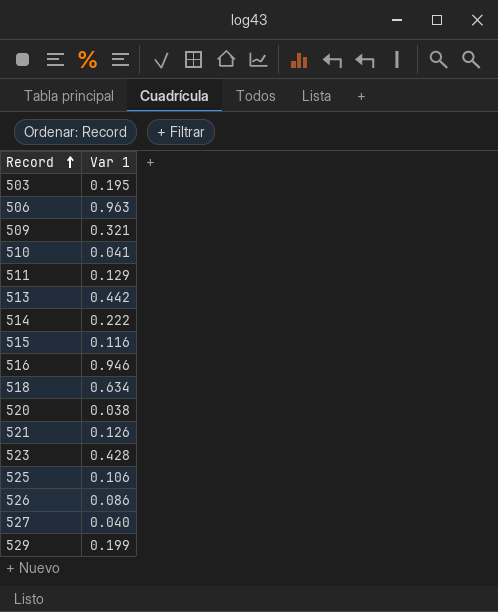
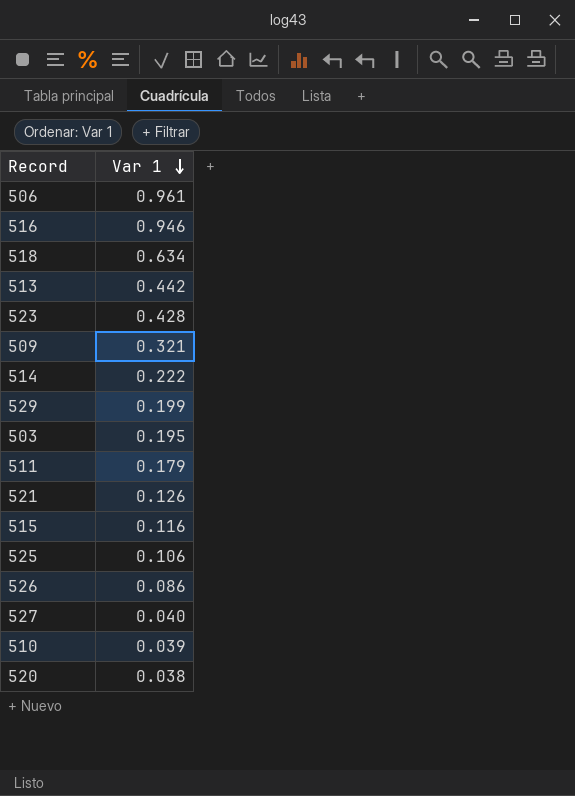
row order: Record ascending -> Var 1 descending
506 | Var 1: 0.963 -> 0.961
511 | Var 1: 0.129 -> 0.179
510 | Var 1: 0.041 -> 0.039

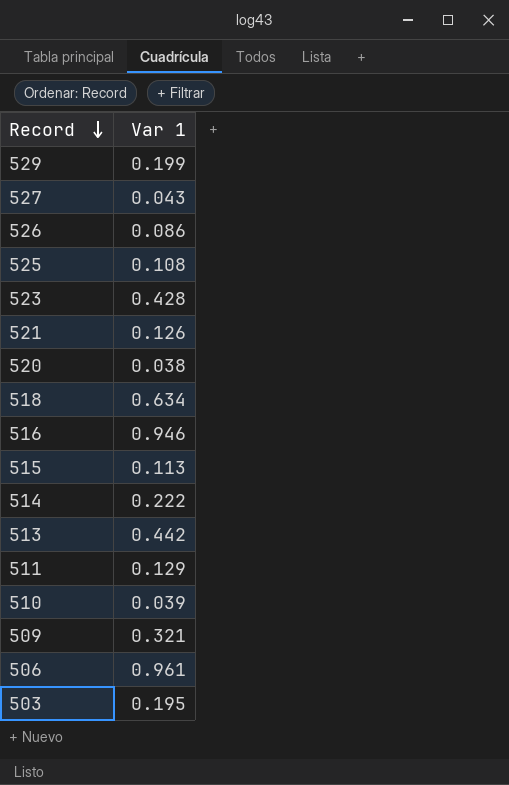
row order: Var 1 descending -> Record descending
527 | Var 1: 0.040 -> 0.043
525 | Var 1: 0.106 -> 0.108
515 | Var 1: 0.116 -> 0.113
511 | Var 1: 0.179 -> 0.129

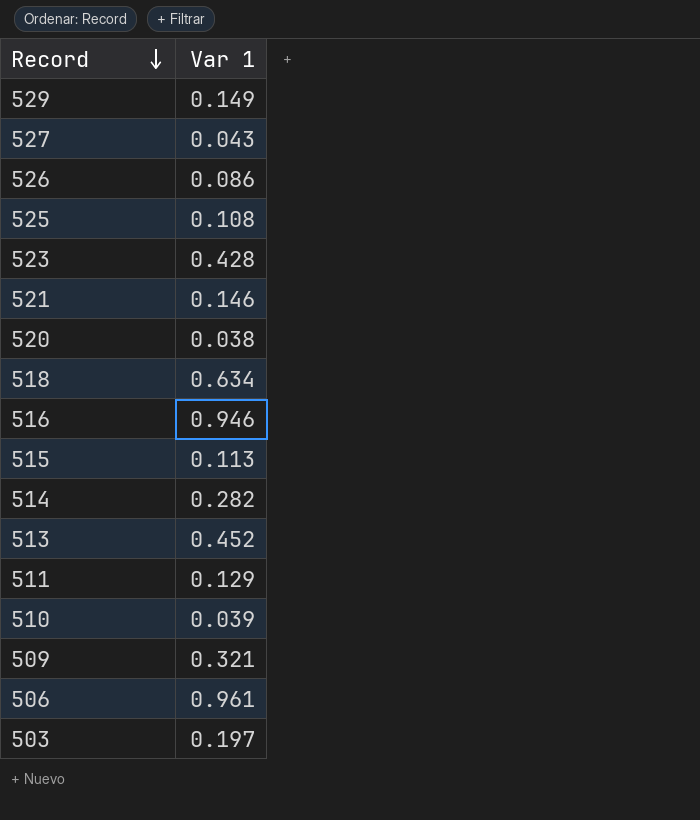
529 | Var 1: 0.199 -> 0.149
521 | Var 1: 0.126 -> 0.146
514 | Var 1: 0.222 -> 0.282
513 | Var 1: 0.442 -> 0.452
503 | Var 1: 0.195 -> 0.197

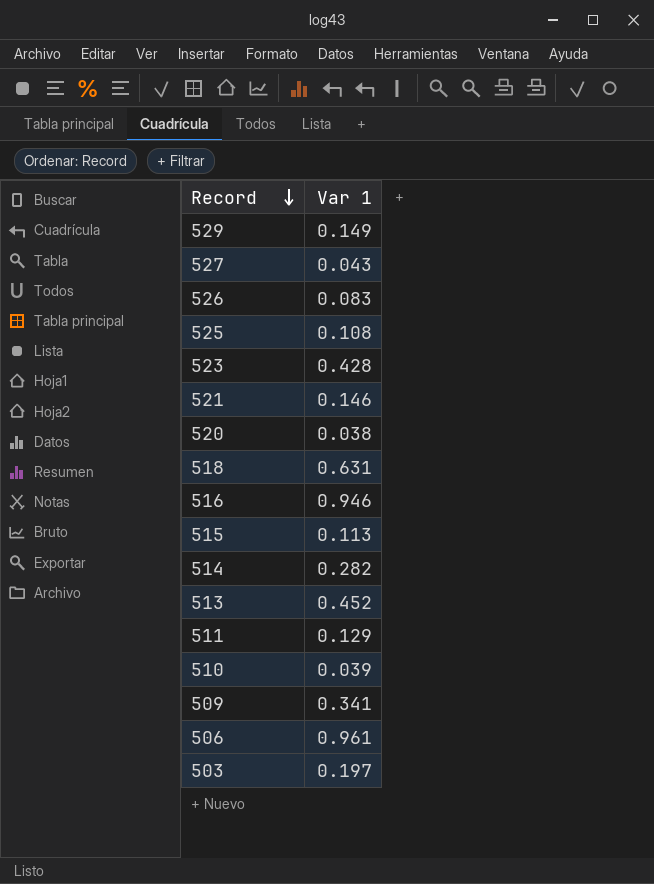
526 | Var 1: 0.086 -> 0.083
518 | Var 1: 0.634 -> 0.631
509 | Var 1: 0.321 -> 0.341

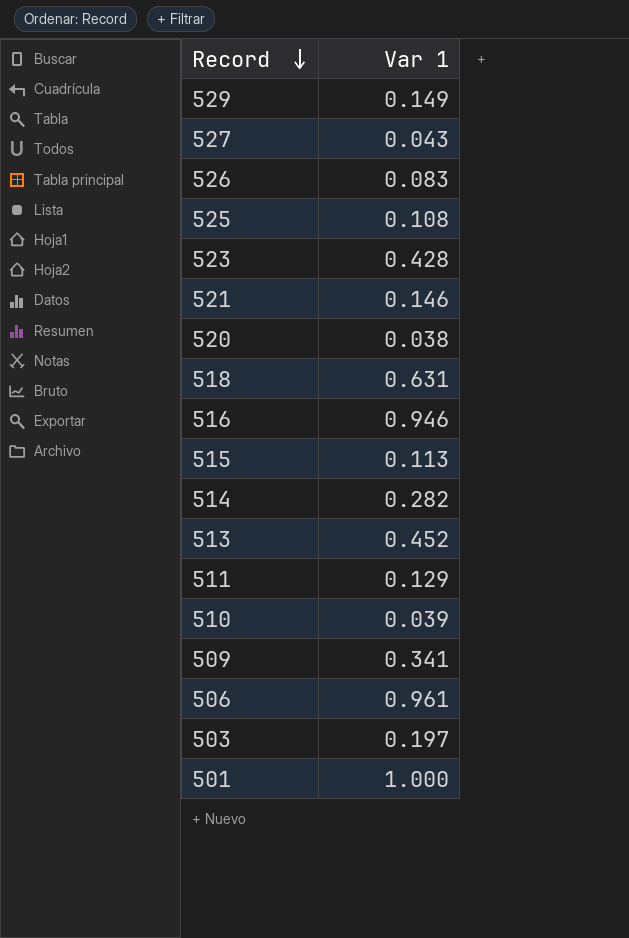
row 501: none -> 1.000

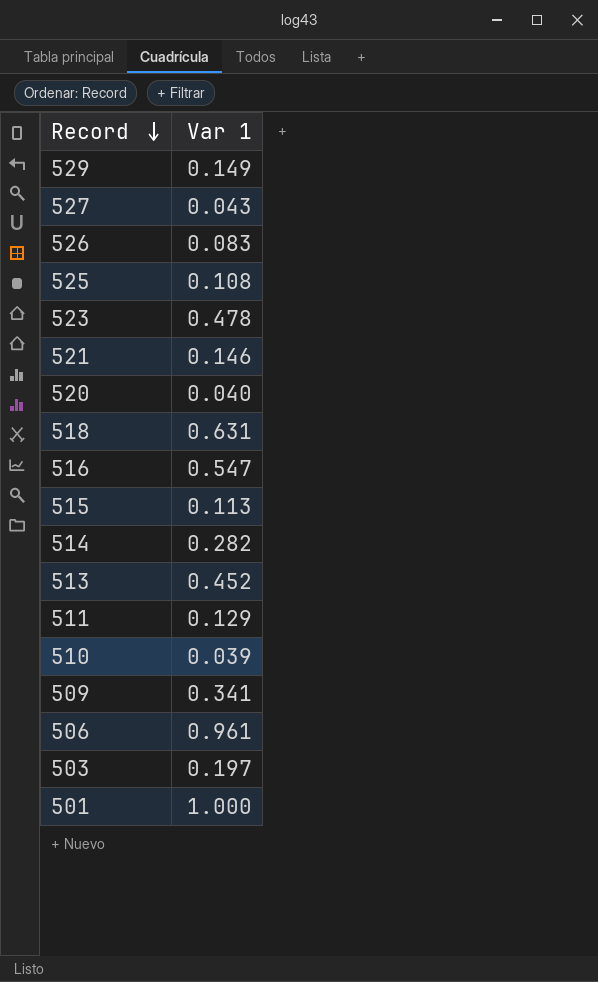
523 | Var 1: 0.428 -> 0.478
520 | Var 1: 0.038 -> 0.040
516 | Var 1: 0.946 -> 0.547

